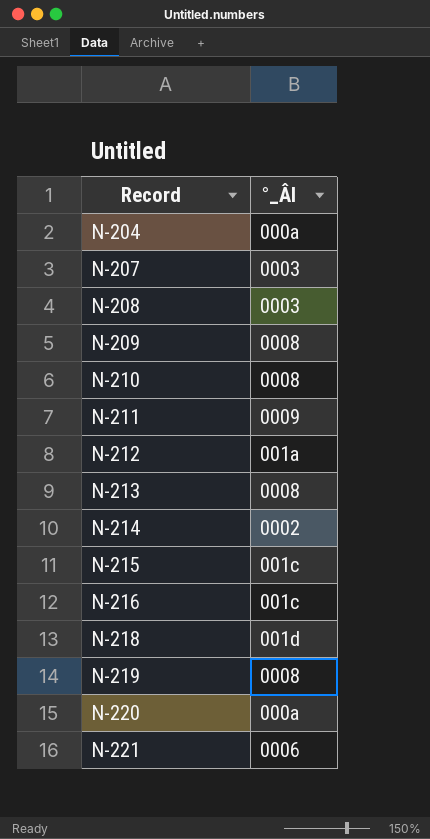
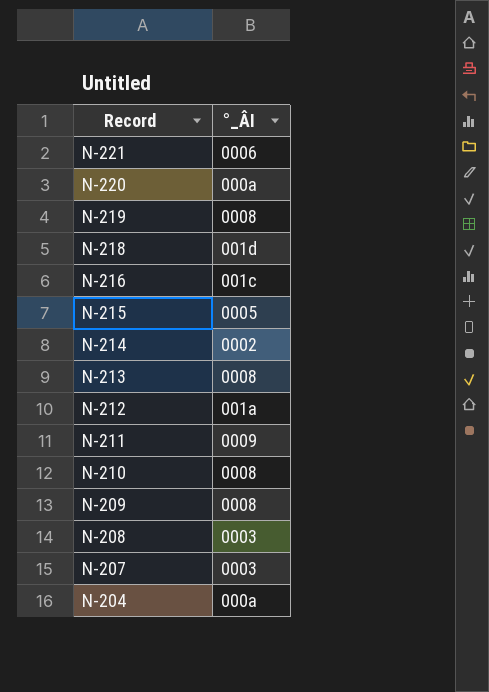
row order: Record ascending -> Record descending
N-215 | °_ÂI: 001c -> 0005

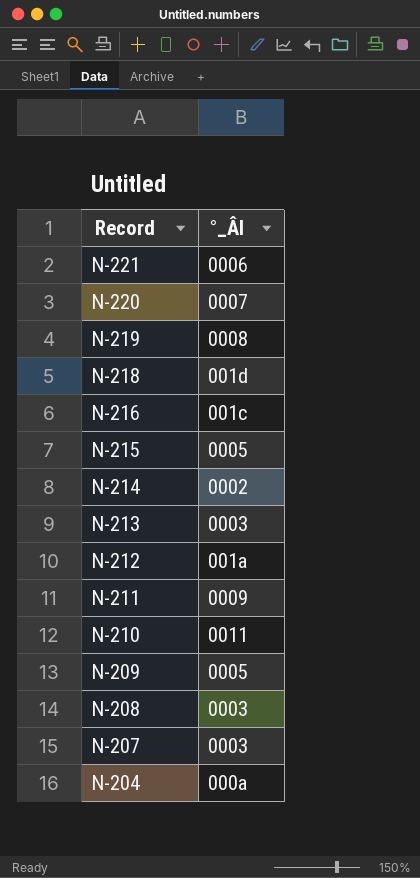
N-220 | °_ÂI: 000a -> 0007
N-213 | °_ÂI: 0008 -> 0003
N-210 | °_ÂI: 0008 -> 0011
N-209 | °_ÂI: 0008 -> 0005

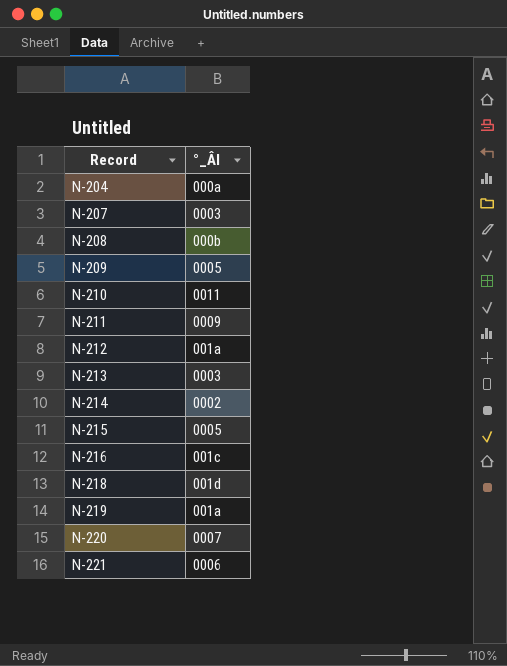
row order: Record descending -> Record ascending
N-208 | °_ÂI: 0003 -> 000b
N-219 | °_ÂI: 0008 -> 001a

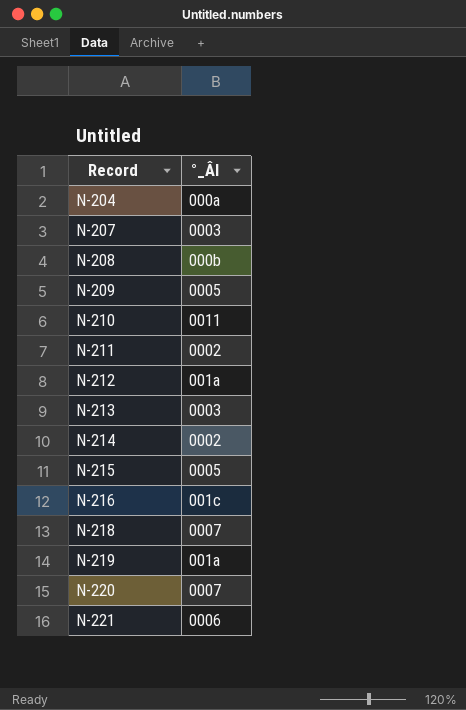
N-211 | °_ÂI: 0009 -> 0002
N-218 | °_ÂI: 001d -> 0007

